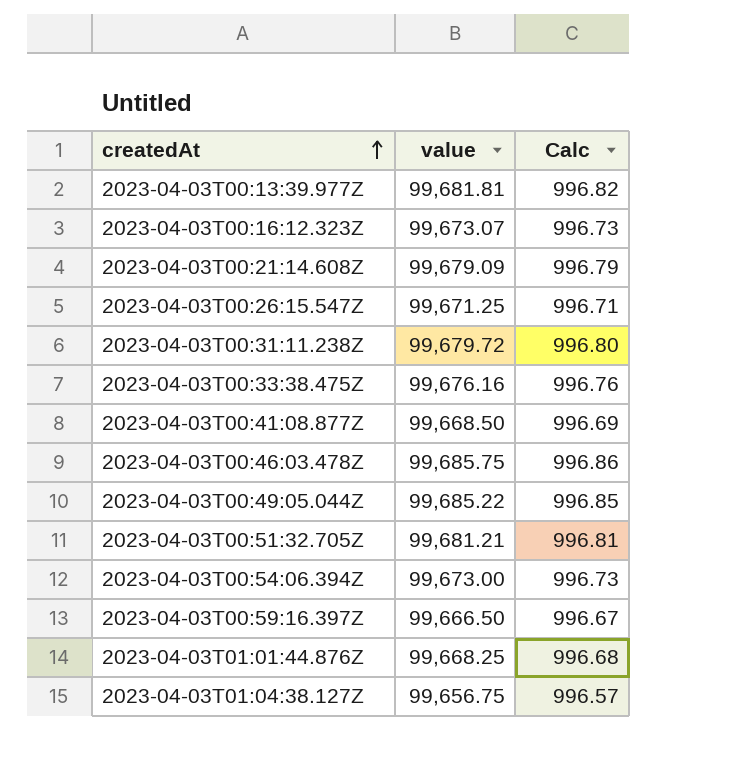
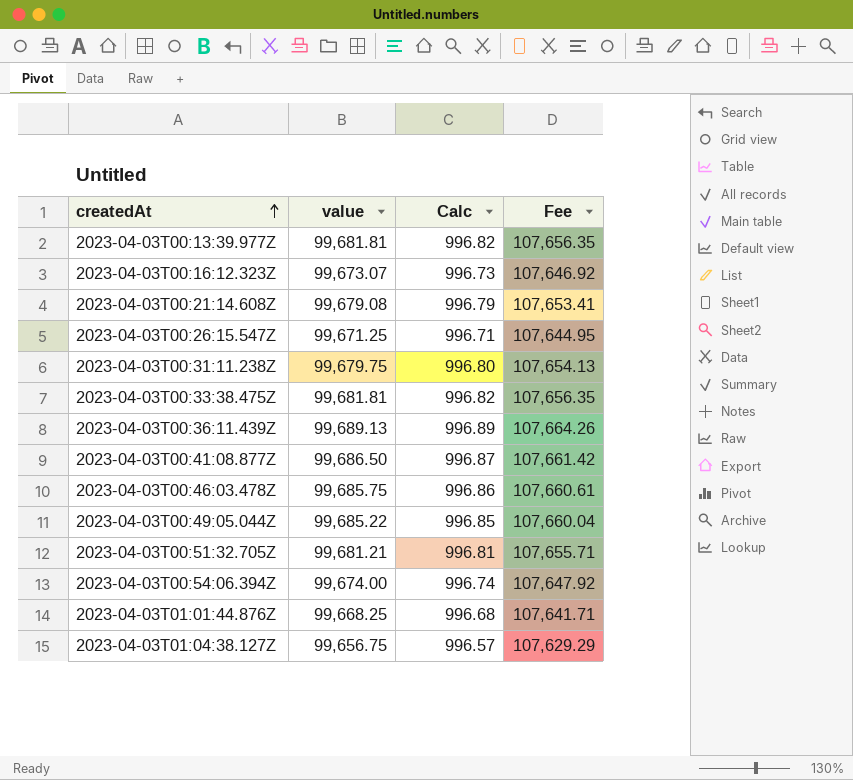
column Fee | formula: none -> [value] * 1.08
row 2023-04-03T00:59:16.397Z: 99,666.50 | 996.67 -> none
2023-04-03T00:21:14.608Z | value: 99,679.09 -> 99,679.08
2023-04-03T00:31:11.238Z | value: 99,679.72 -> 99,679.75
2023-04-03T00:33:38.475Z | value: 99,676.16 -> 99,681.81
2023-04-03T00:33:38.475Z | Calc: 996.76 -> 996.82
row 2023-04-03T00:36:11.439Z: none -> 99,689.13 | 996.89 | 107,664.26
2023-04-03T00:41:08.877Z | value: 99,668.50 -> 99,686.50
2023-04-03T00:41:08.877Z | Calc: 996.69 -> 996.87
2023-04-03T00:54:06.394Z | value: 99,673.00 -> 99,674.00
2023-04-03T00:54:06.394Z | Calc: 996.73 -> 996.74

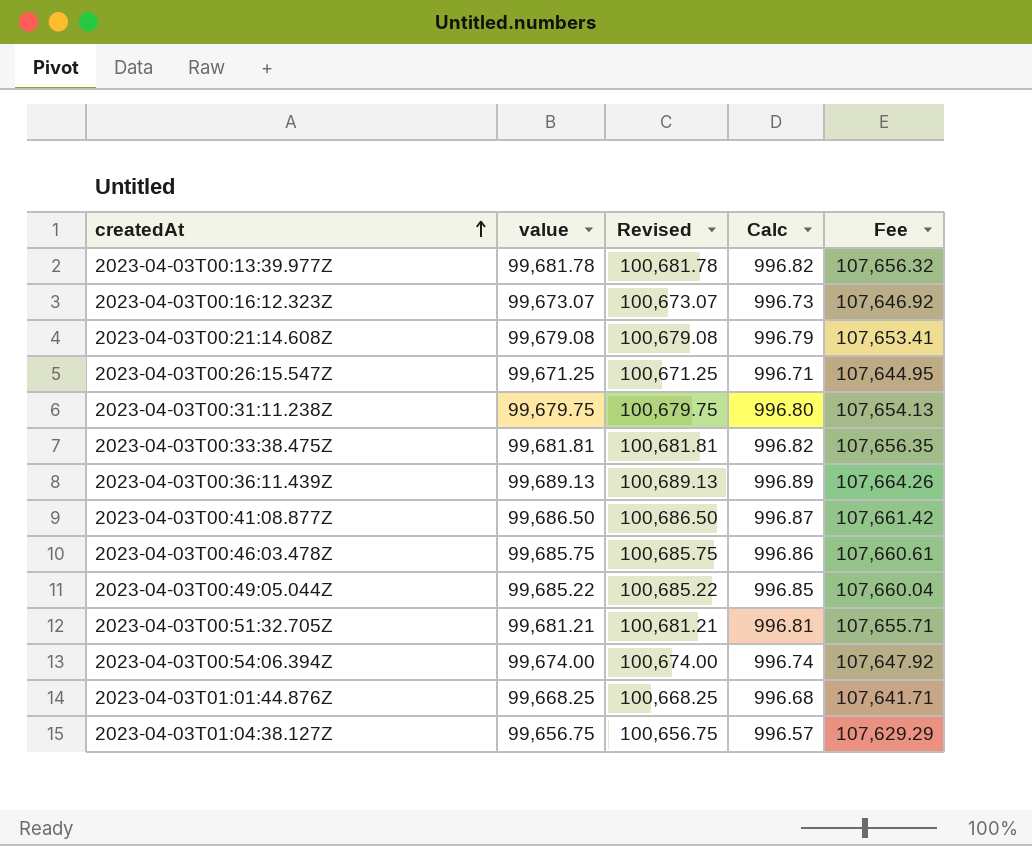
column Revised | formula: none -> [value] + 1000
2023-04-03T00:13:39.977Z | value: 99,681.81 -> 99,681.78
2023-04-03T00:13:39.977Z | Fee: 107,656.35 -> 107,656.32

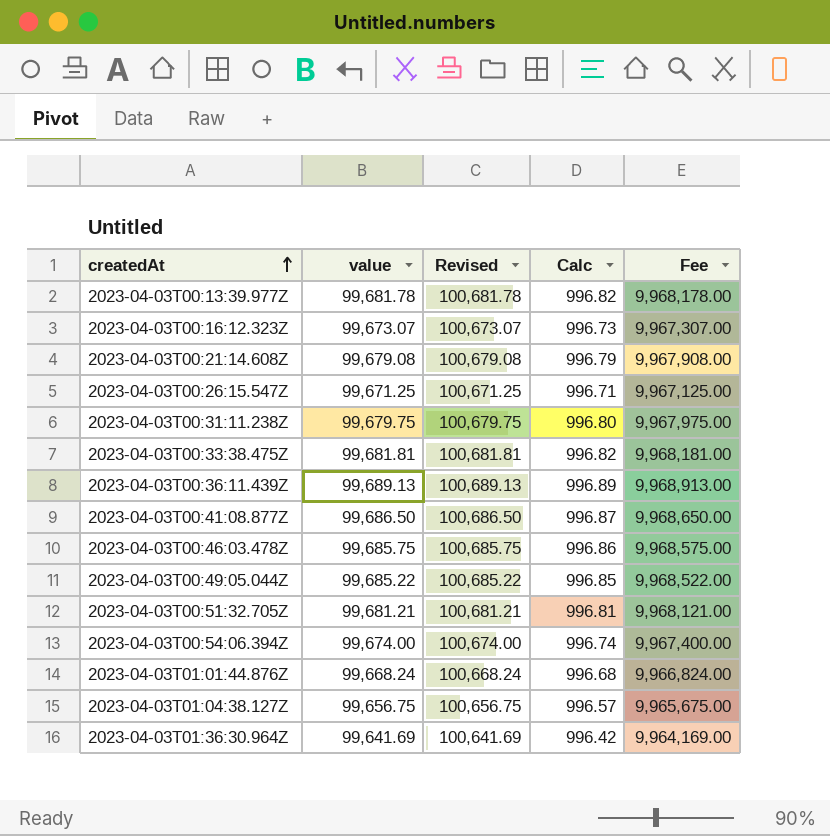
column Fee | formula: [value] * 1.08 -> [value] * 100
2023-04-03T01:01:44.876Z | value: 99,668.25 -> 99,668.24
2023-04-03T01:01:44.876Z | Revised: 100,668.25 -> 100,668.24
row 2023-04-03T01:36:30.964Z: none -> 99,641.69 | 100,641.69 | 996.42 | 9,964,169.00

